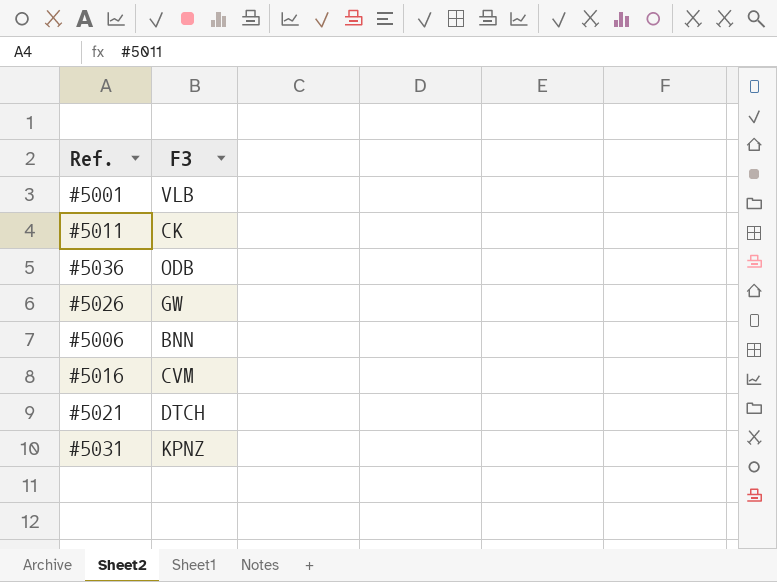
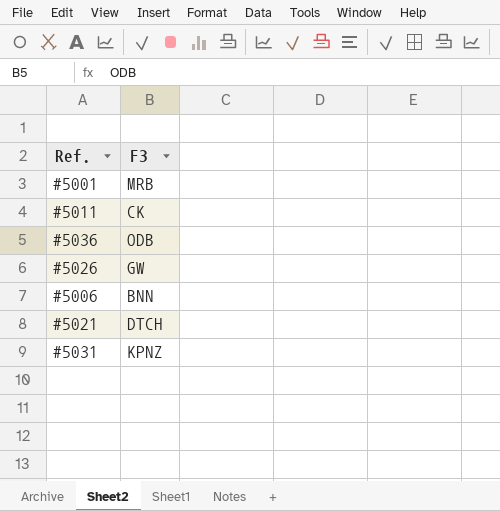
row #5016: CVM -> none
#5001 | F3: VLB -> MRB

